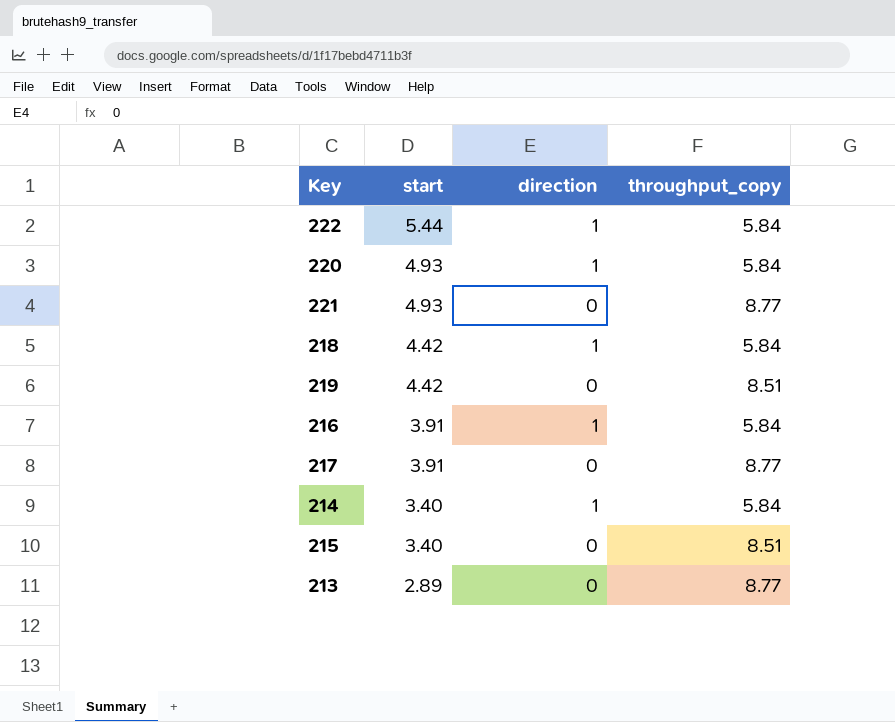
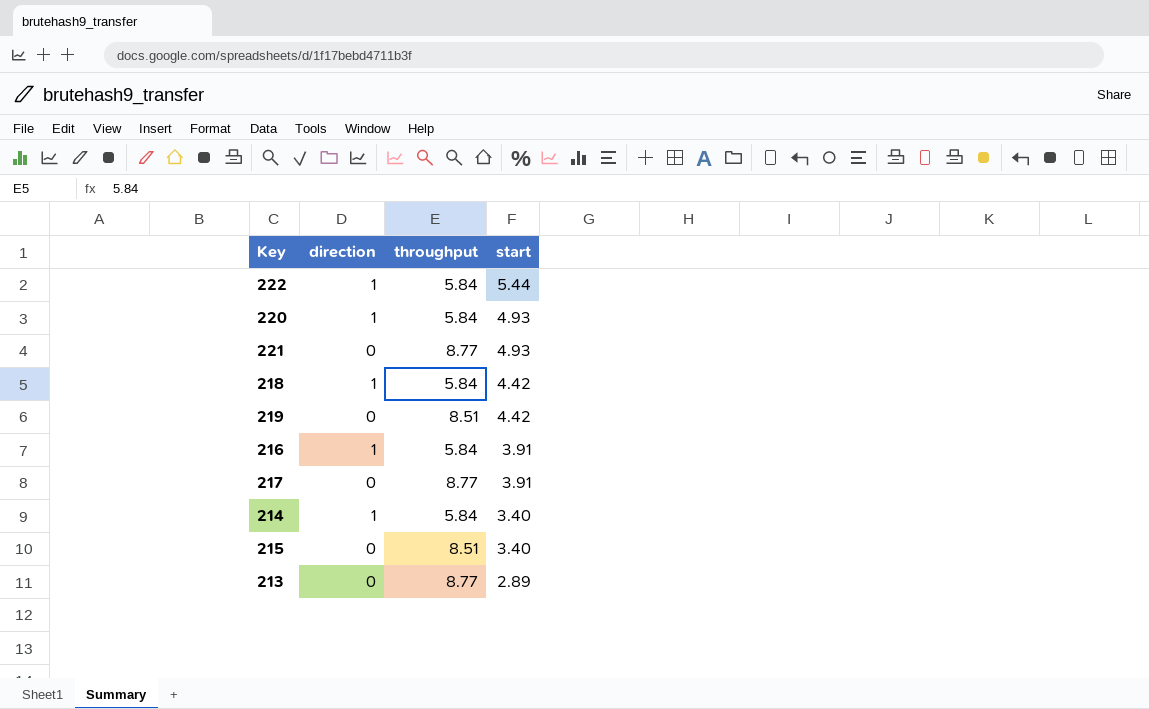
column name: throughput_copy -> throughput
column start | position: 2 -> 4

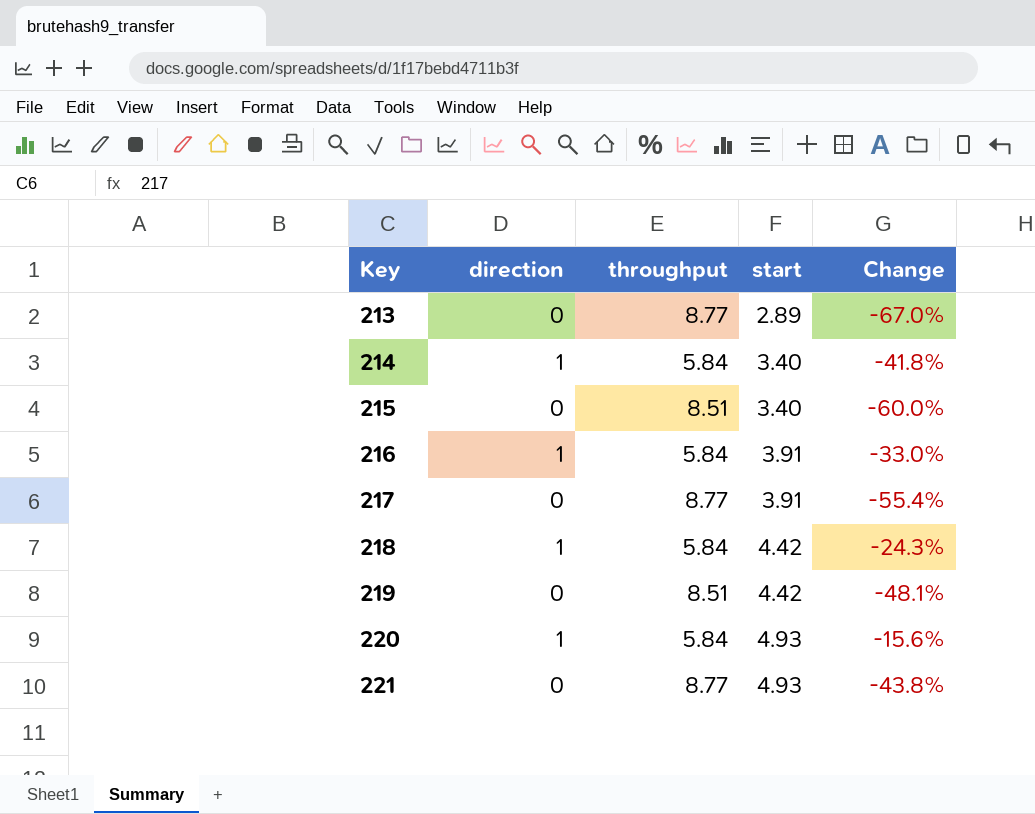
row order: start descending -> Key ascending
column Change | formula: none -> ([start] - [throughput]) / [throughput]
row 222: 1 | 5.84 | 5.44 -> none

